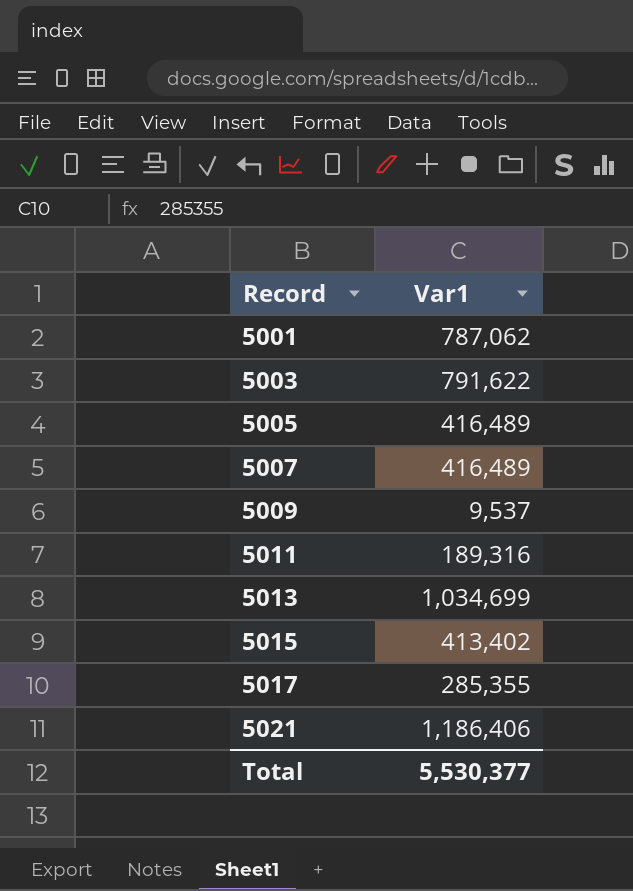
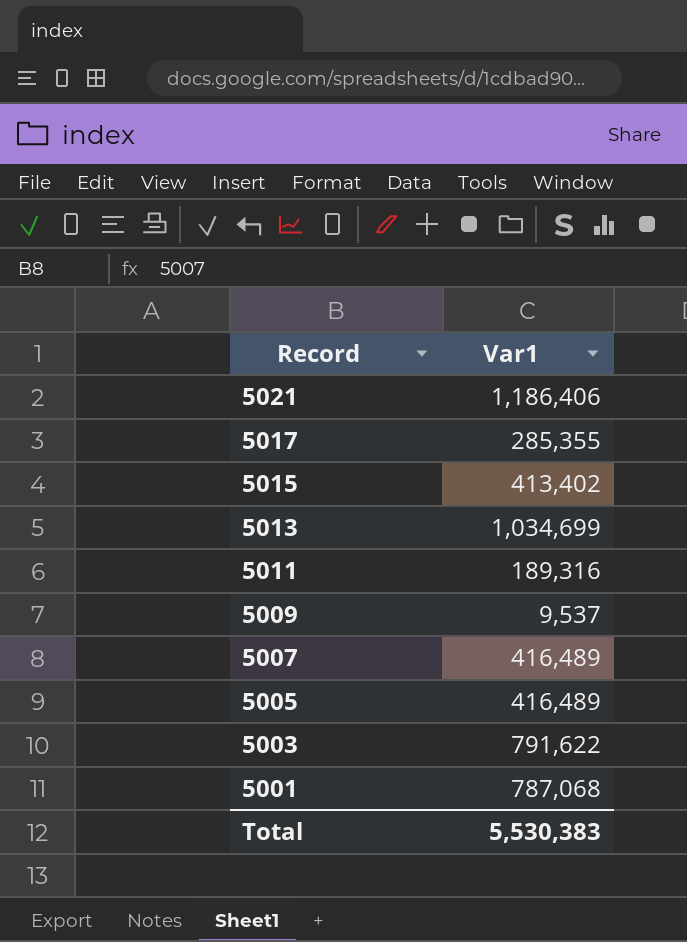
row order: Record ascending -> Record descending
5001 | Var1: 787,062 -> 787,068
Total | Var1: 5,530,377 -> 5,530,383

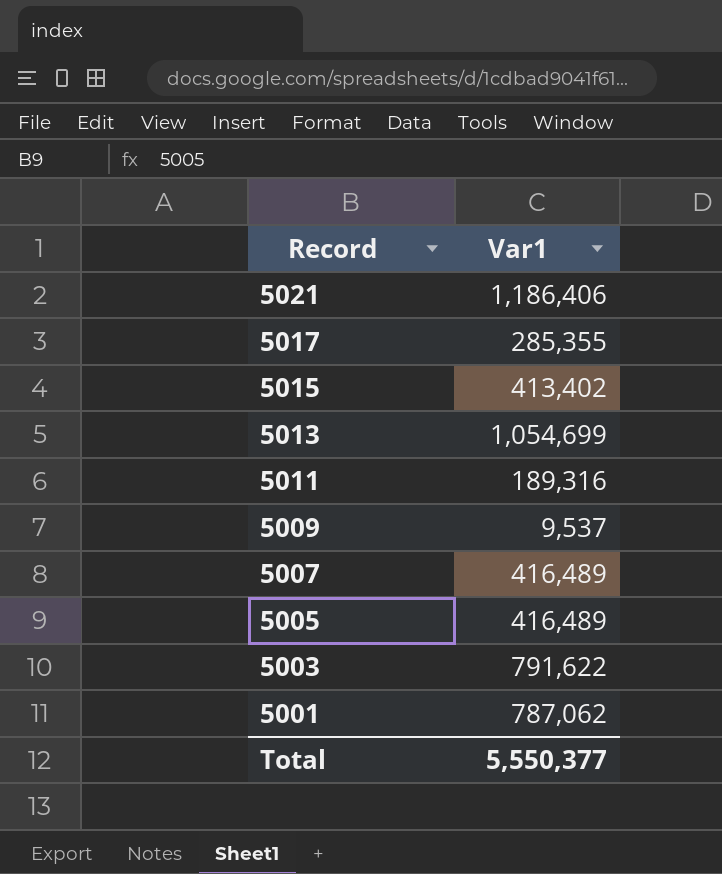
5013 | Var1: 1,034,699 -> 1,054,699
5001 | Var1: 787,068 -> 787,062
Total | Var1: 5,530,383 -> 5,550,377

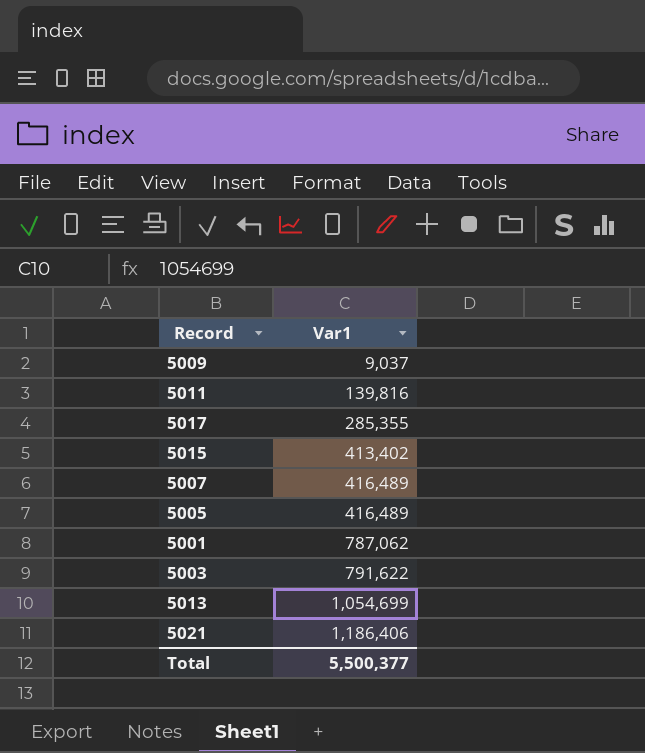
row order: Record descending -> Var1 ascending
5009 | Var1: 9,537 -> 9,037
5011 | Var1: 189,316 -> 139,816
Total | Var1: 5,550,377 -> 5,500,377

